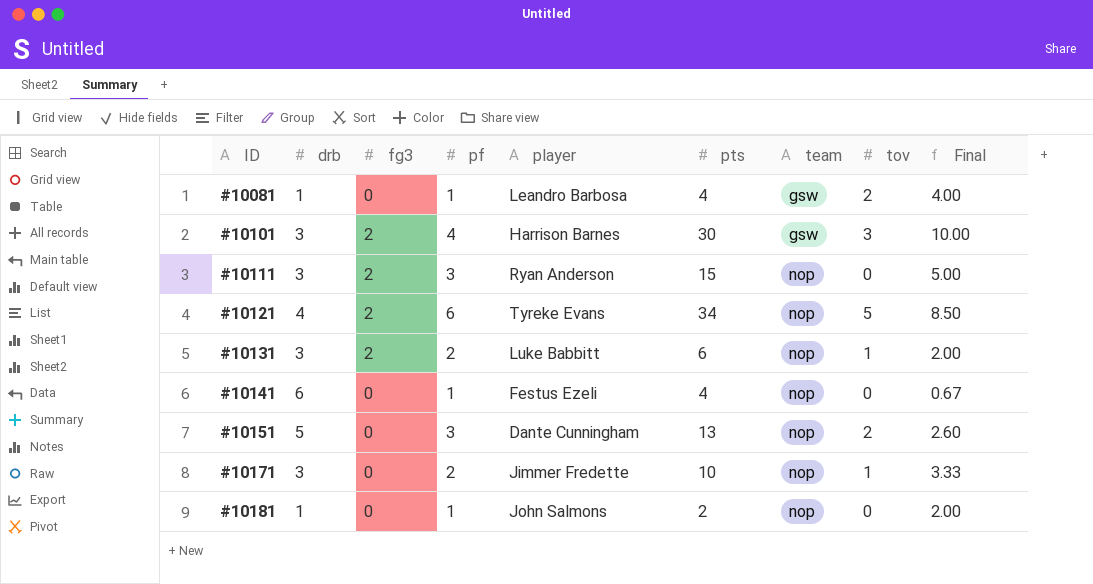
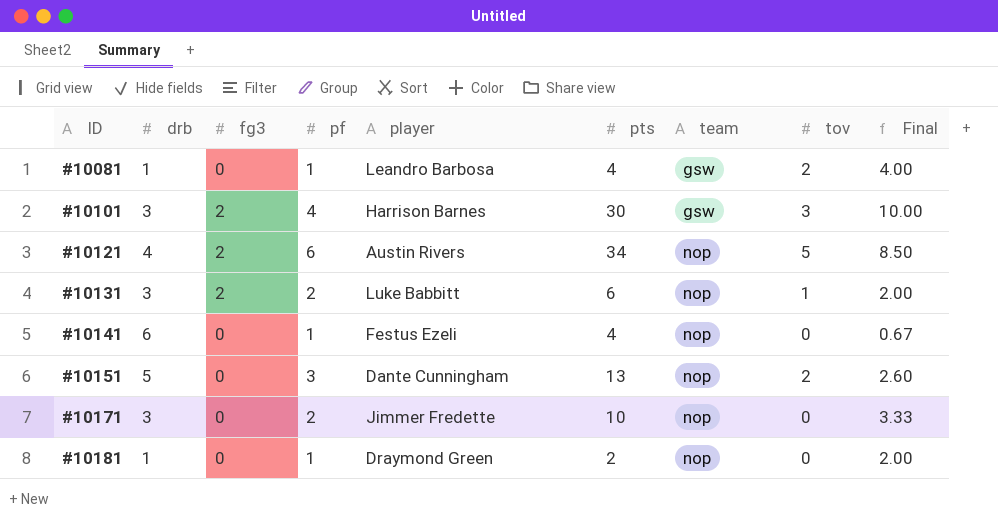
row #10111: 3 | 2 | 3 | Ryan Anderson | 15 | nop | 0 | 5.00 -> none
#10121 | player: Tyreke Evans -> Austin Rivers
#10171 | tov: 1 -> 0
#10181 | player: John Salmons -> Draymond Green

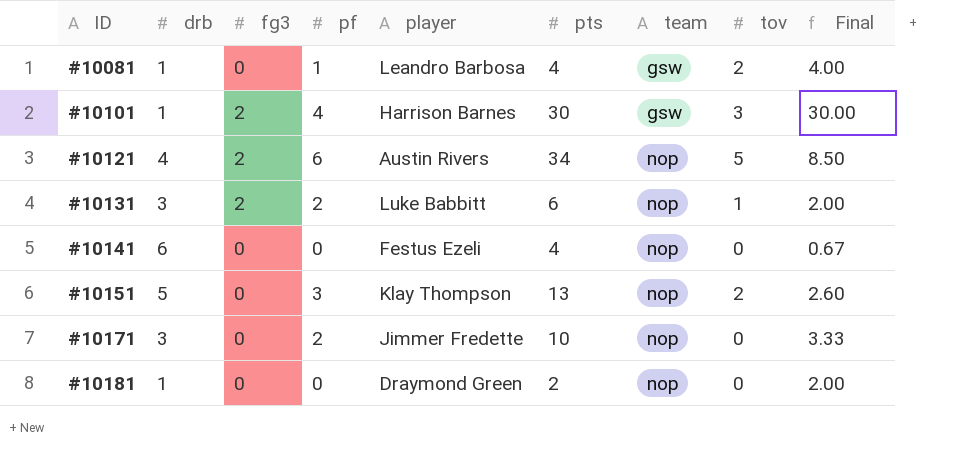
#10101 | drb: 3 -> 1
#10101 | Final: 10.00 -> 30.00
#10141 | pf: 1 -> 0
#10151 | player: Dante Cunningham -> Klay Thompson
#10181 | pf: 1 -> 0

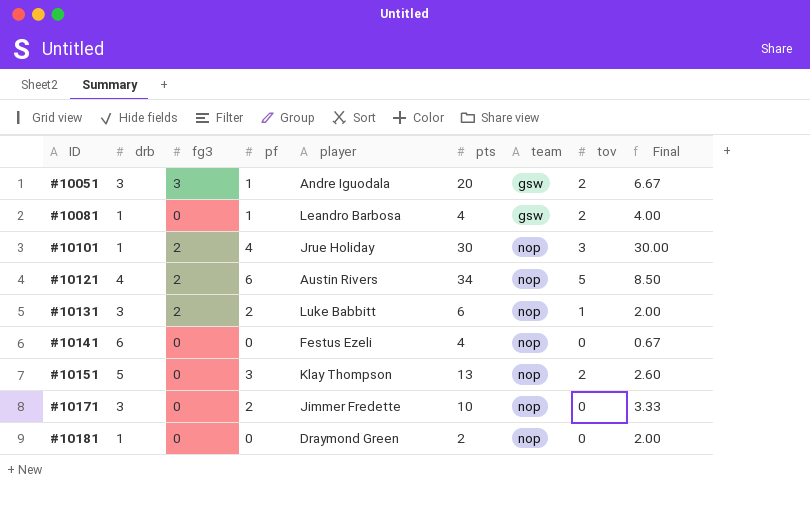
row #10051: none -> 3 | 3 | 1 | Andre Iguodala | 20 | gsw | 2 | 6.67
#10101 | player: Harrison Barnes -> Jrue Holiday
#10101 | team: gsw -> nop

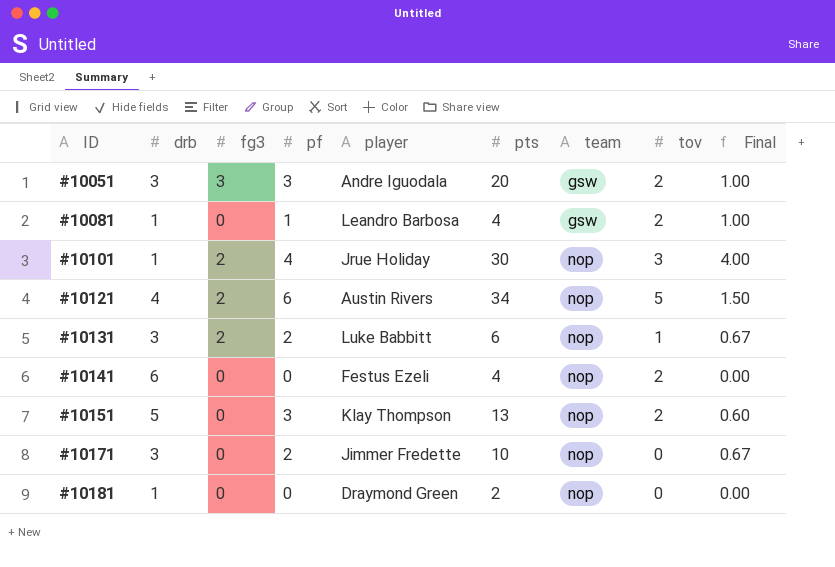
column Final | formula: [pts] / [drb] -> [pf] / [drb]
#10051 | pf: 1 -> 3
#10141 | tov: 0 -> 2

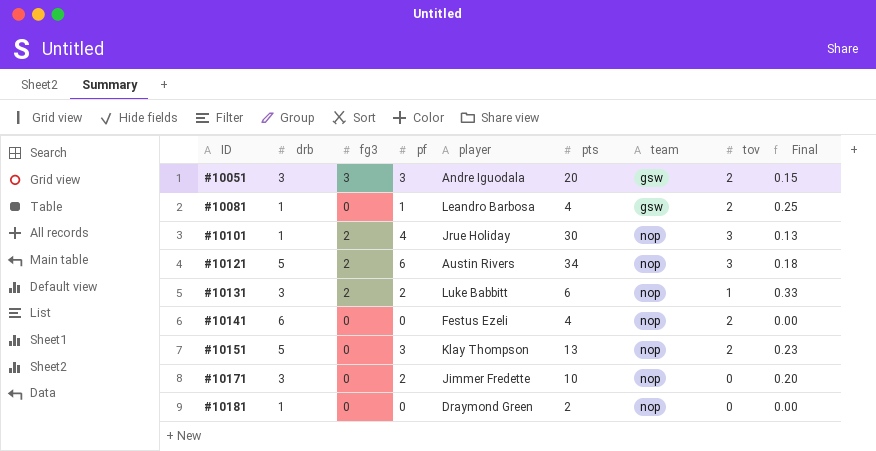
column Final | formula: [pf] / [drb] -> [pf] / [pts]
#10121 | drb: 4 -> 5
#10121 | tov: 5 -> 3

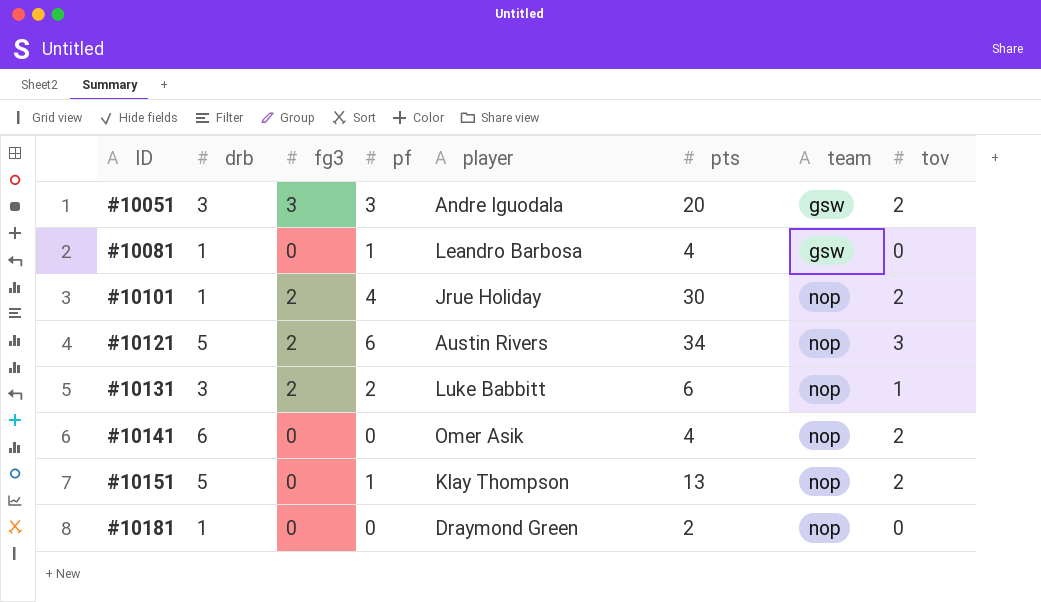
column Final | formula: [pf] / [pts] -> none
row #10171: 3 | 0 | 2 | Jimmer Fredette | 10 | nop | 0 | 0.20 -> none
#10081 | tov: 2 -> 0
#10101 | tov: 3 -> 2
#10141 | player: Festus Ezeli -> Omer Asik
#10151 | pf: 3 -> 1

